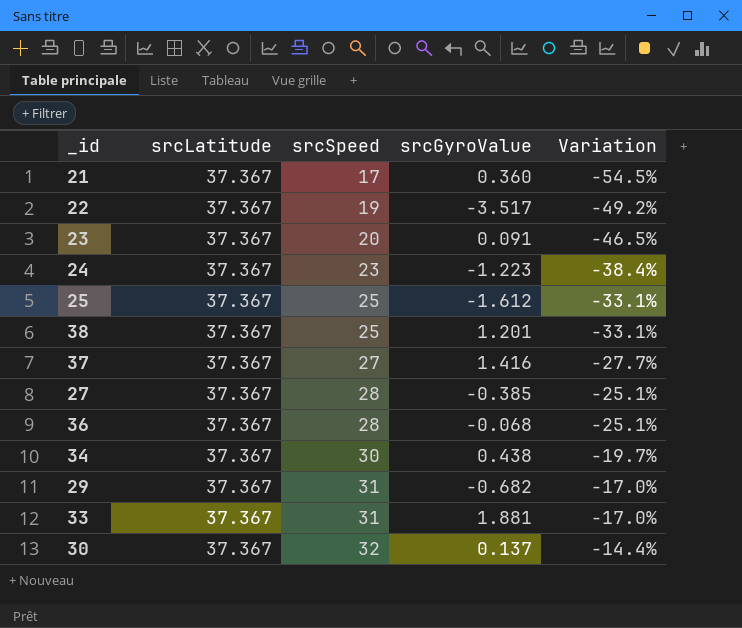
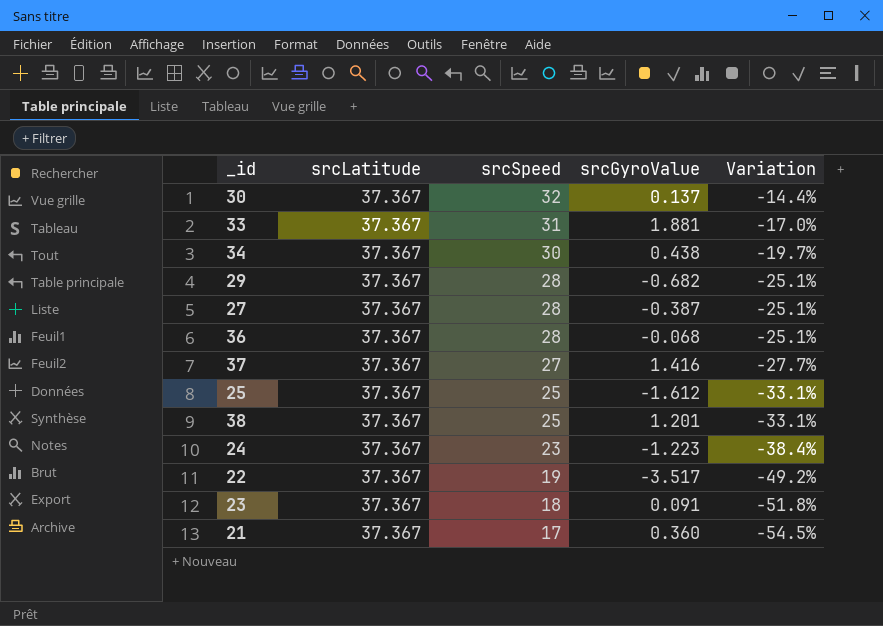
row order: srcSpeed ascending -> srcSpeed descending
29 | srcSpeed: 31 -> 28
29 | Variation: -17.0% -> -25.1%
27 | srcGyroValue: -0.385 -> -0.387
23 | srcSpeed: 20 -> 18
23 | Variation: -46.5% -> -51.8%

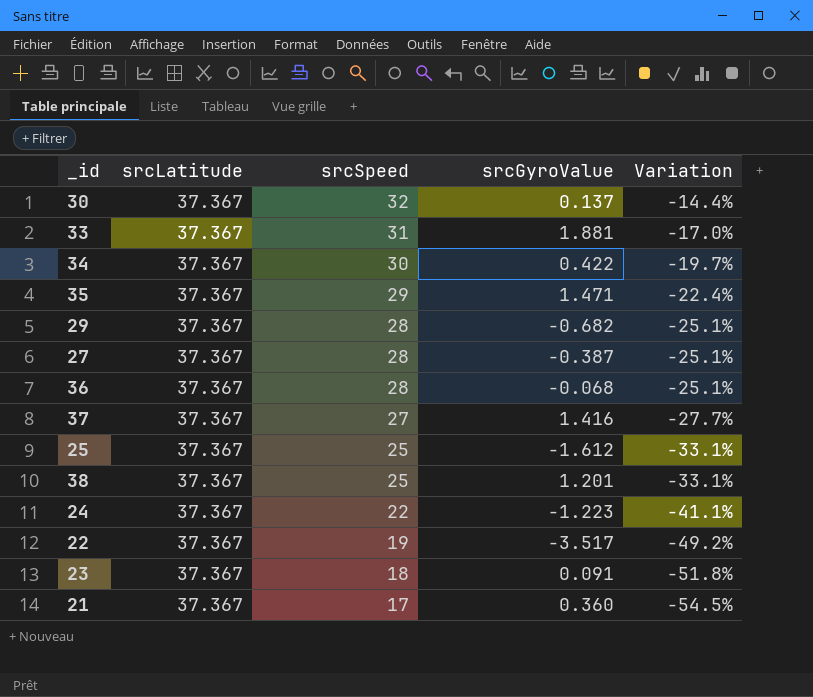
34 | srcGyroValue: 0.438 -> 0.422
row 35: none -> 37.367 | 29 | 1.471 | -22.4%
24 | srcSpeed: 23 -> 22
24 | Variation: -38.4% -> -41.1%

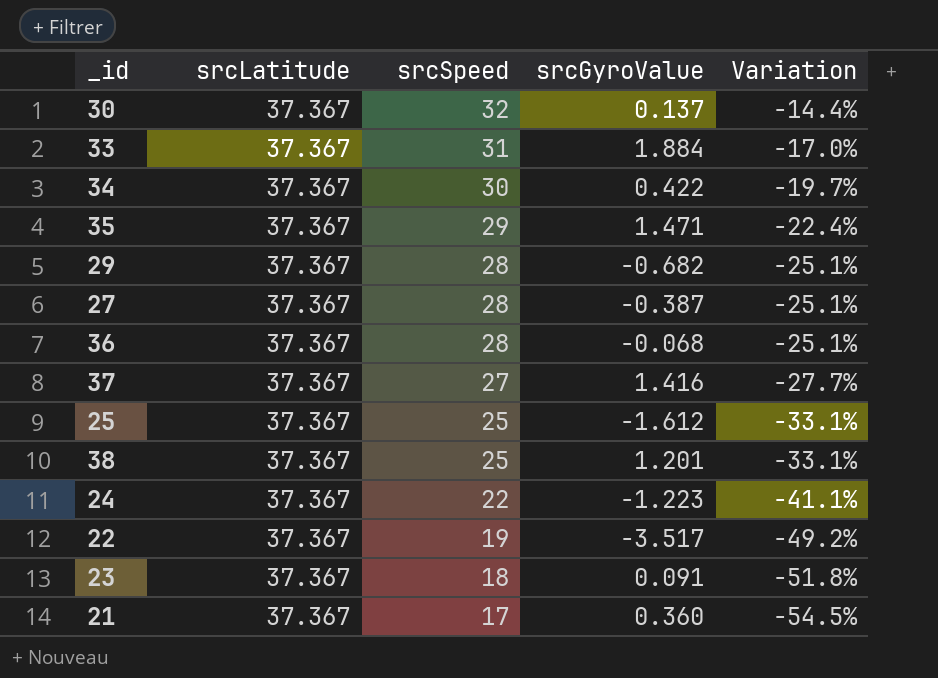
33 | srcGyroValue: 1.881 -> 1.884

